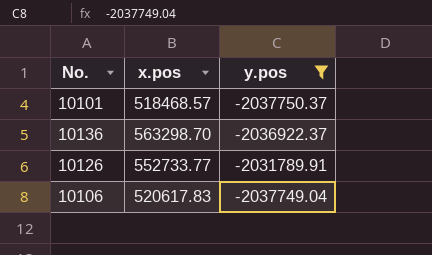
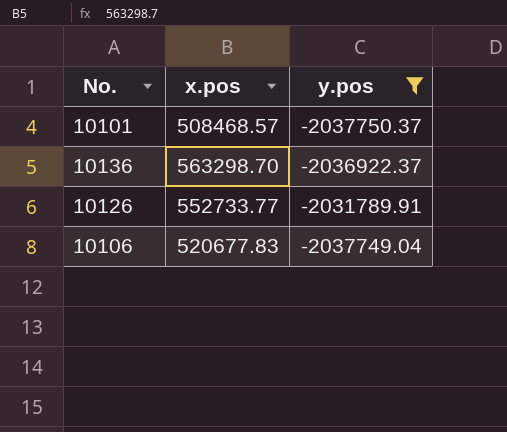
10101 | x.pos: 518468.57 -> 508468.57
10106 | x.pos: 520617.83 -> 520677.83

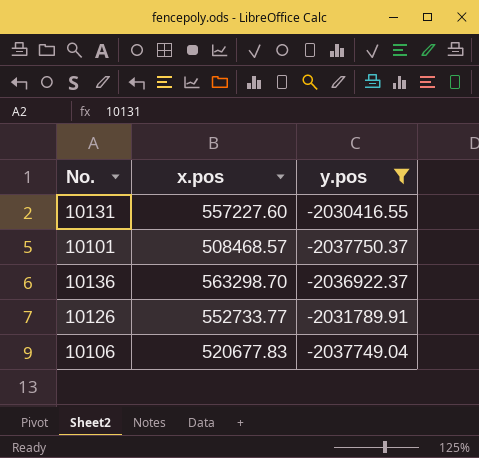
row 10131: none -> 557227.60 | -2030416.55

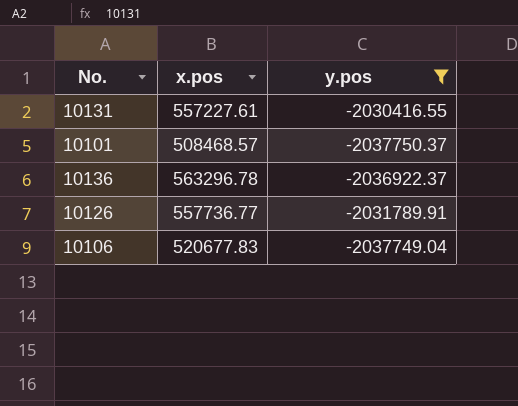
10131 | x.pos: 557227.60 -> 557227.61
10136 | x.pos: 563298.70 -> 563296.78
10126 | x.pos: 552733.77 -> 557736.77

